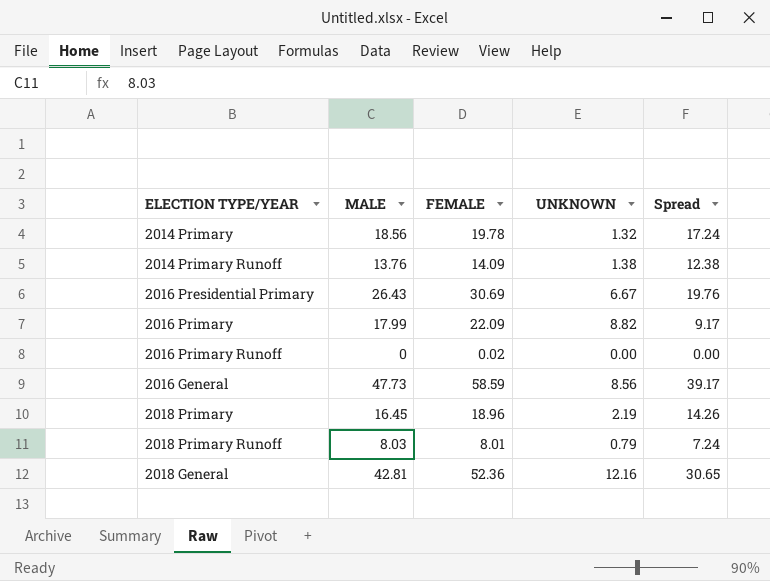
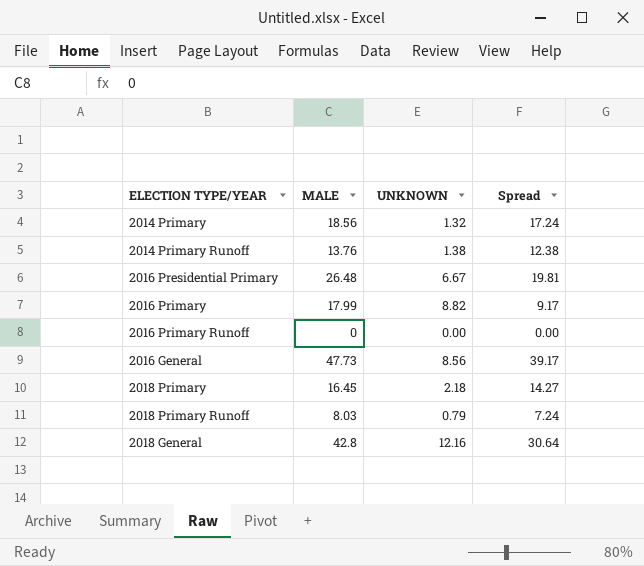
column FEMALE | position: 3 -> none
2016 Presidential Primary | MALE: 26.43 -> 26.48
2016 Presidential Primary | Spread: 19.76 -> 19.81
2018 Primary | UNKNOWN: 2.19 -> 2.18
2018 Primary | Spread: 14.26 -> 14.27
2018 General | MALE: 42.81 -> 42.8
2018 General | Spread: 30.65 -> 30.64

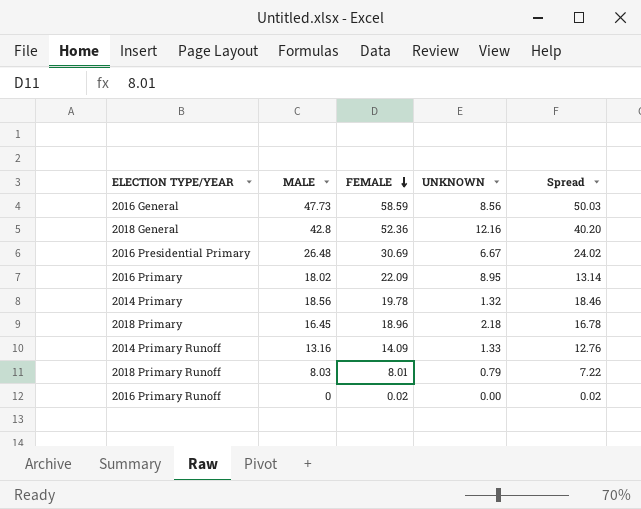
row order: none -> FEMALE descending
column FEMALE | position: none -> 3
column Spread | formula: [MALE] - [UNKNOWN] -> [FEMALE] - [UNKNOWN]
2016 Primary | MALE: 17.99 -> 18.02
2016 Primary | UNKNOWN: 8.82 -> 8.95
2014 Primary Runoff | MALE: 13.76 -> 13.16
2014 Primary Runoff | UNKNOWN: 1.38 -> 1.33

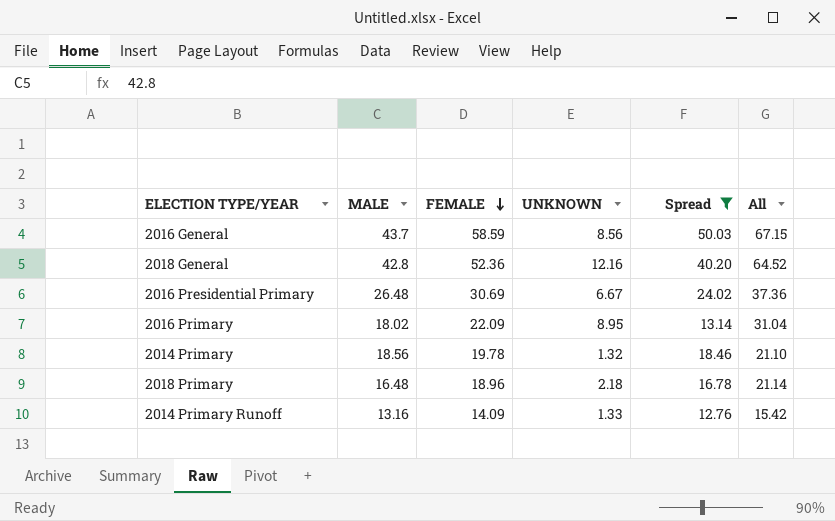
filter: none -> Spread >= 12.76
column All | formula: none -> [FEMALE] + [UNKNOWN]
2016 General | MALE: 47.73 -> 43.7
2018 Primary | MALE: 16.45 -> 16.48

